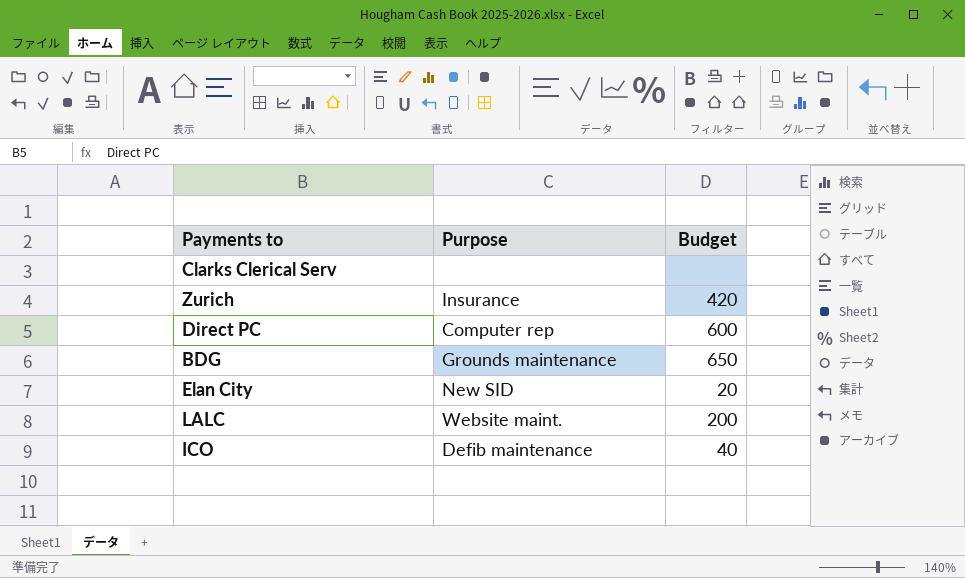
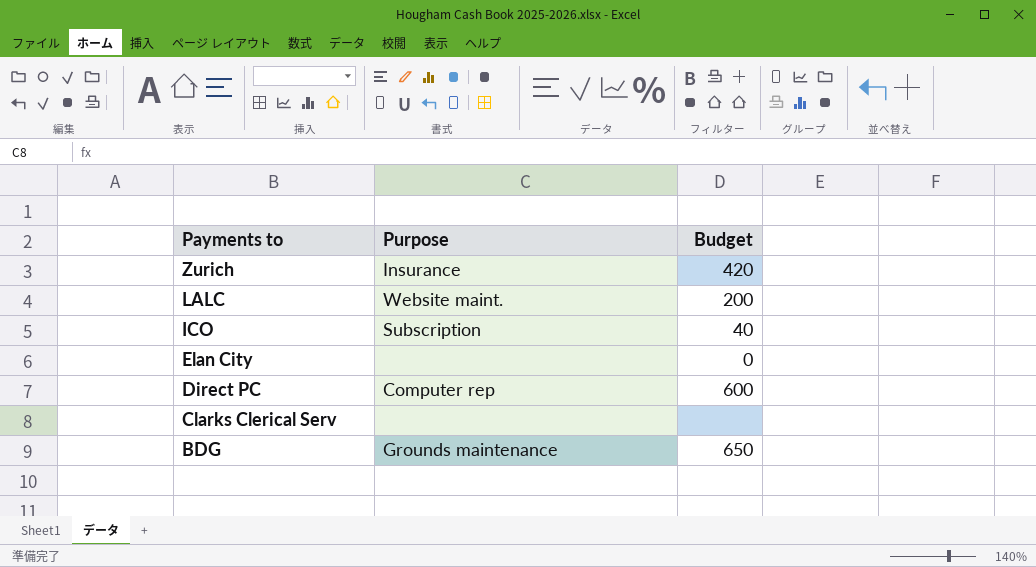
row order: none -> Payments to descending
ICO | Purpose: Defib maintenance -> Subscription
Elan City | Purpose: New SID -> none
Elan City | Budget: 20 -> 0

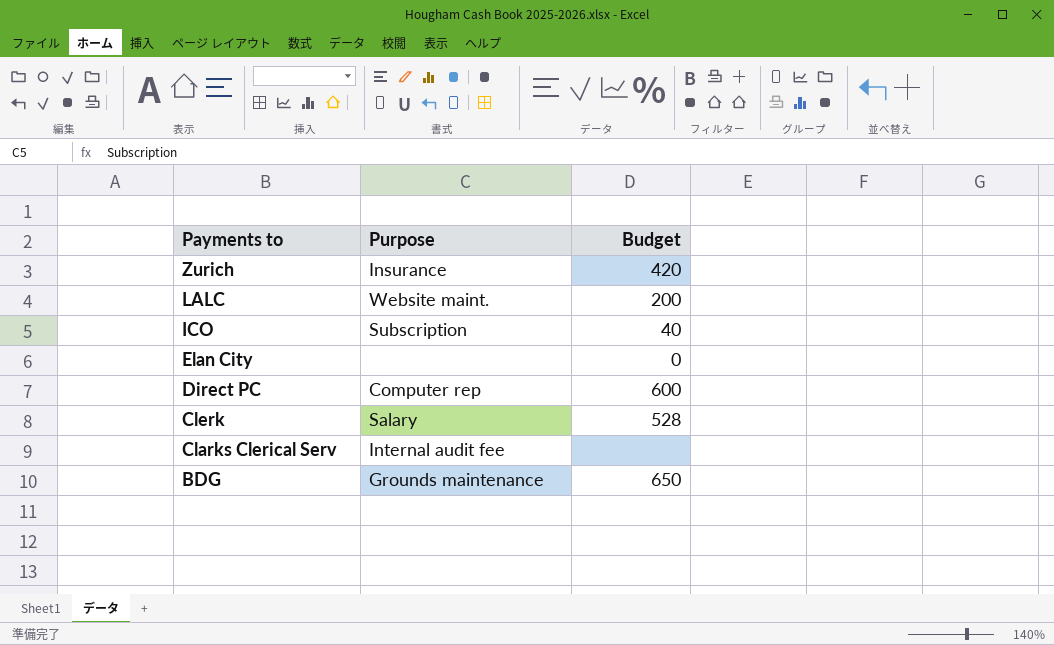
row Clerk: none -> Salary | 528
Clarks Clerical Serv | Purpose: none -> Internal audit fee

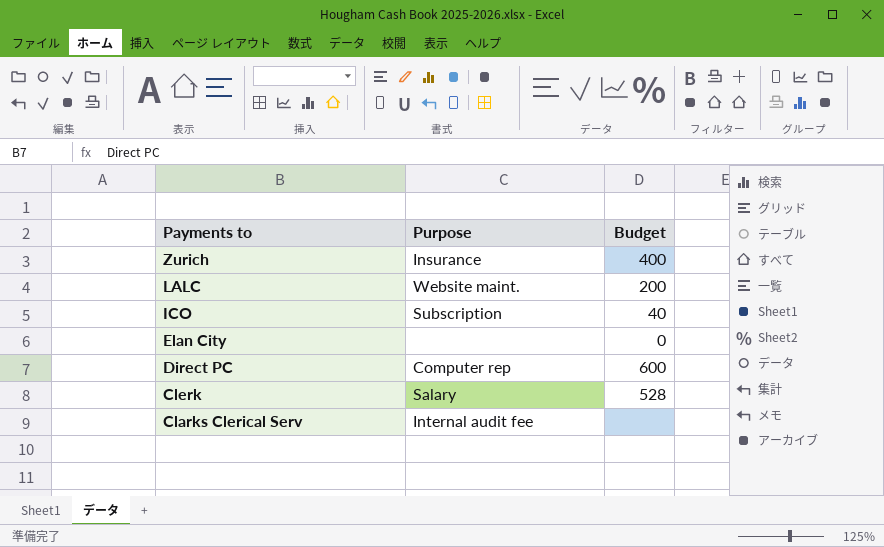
row BDG: Grounds maintenance | 650 -> none
Zurich | Budget: 420 -> 400

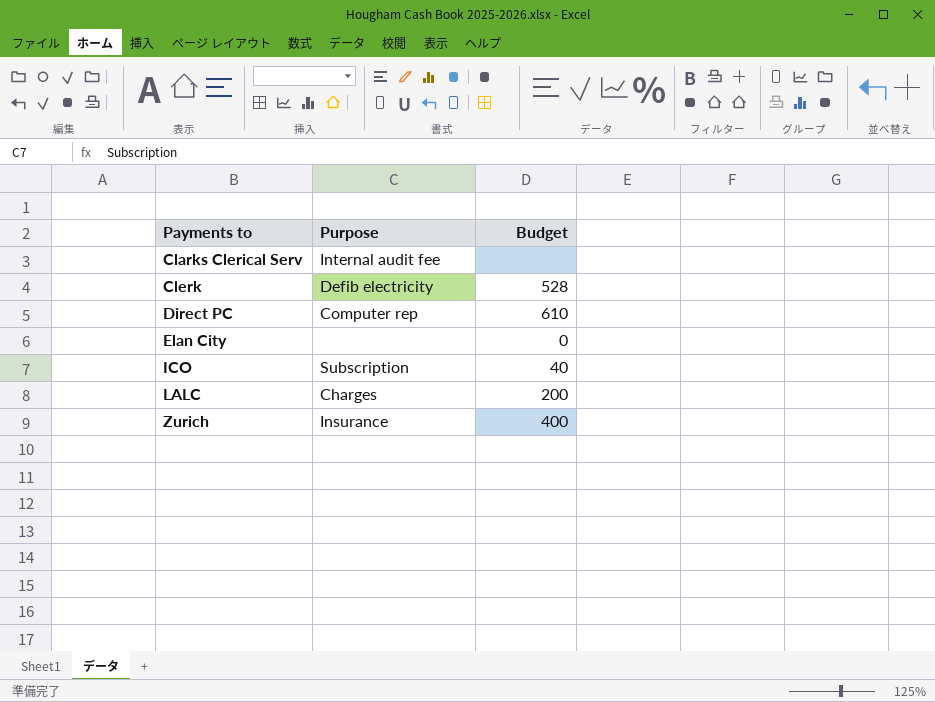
row order: Payments to descending -> Payments to ascending
Clerk | Purpose: Salary -> Defib electricity
Direct PC | Budget: 600 -> 610
LALC | Purpose: Website maint. -> Charges

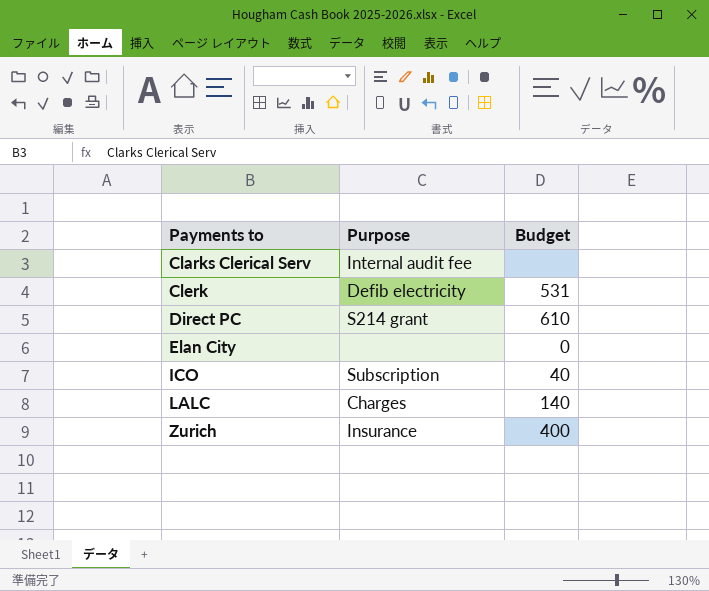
Clerk | Budget: 528 -> 531
Direct PC | Purpose: Computer rep -> S214 grant
LALC | Budget: 200 -> 140

